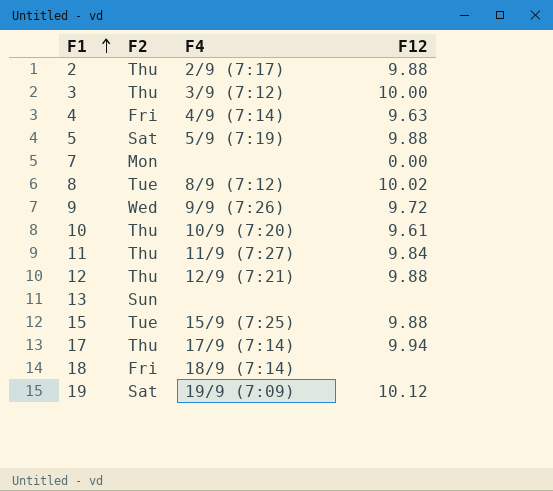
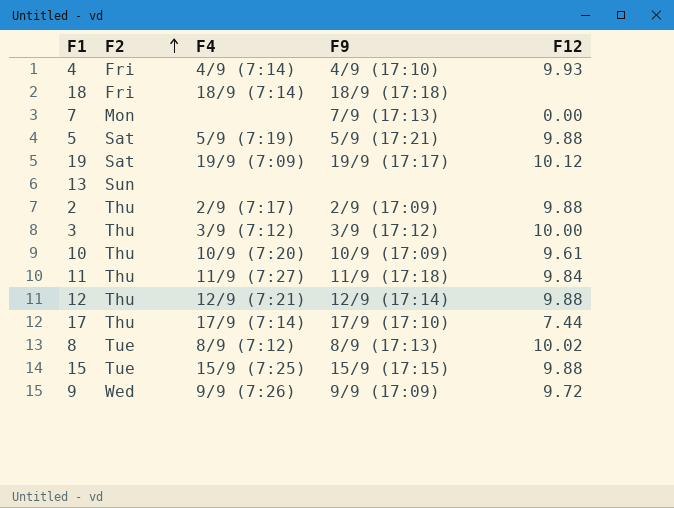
row order: F1 ascending -> F2 ascending
column F9 | position: none -> 4
4 | F12: 9.63 -> 9.93
17 | F12: 9.94 -> 7.44

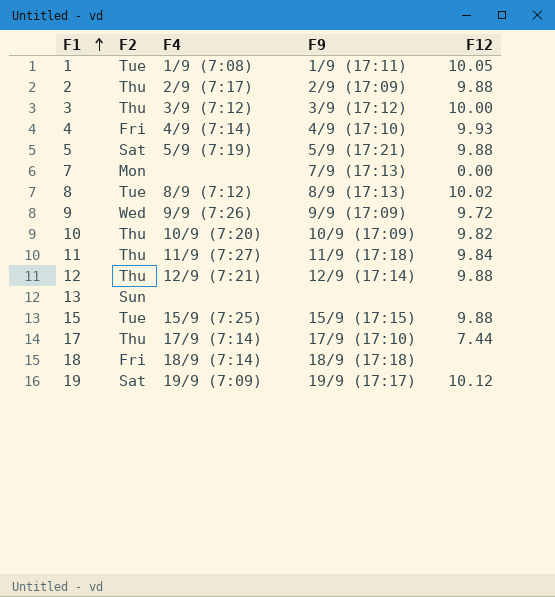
row order: F2 ascending -> F1 ascending
row 1: none -> Tue | 1/9 (7:08) | 1/9 (17:11) | 10.05
10 | F12: 9.61 -> 9.82

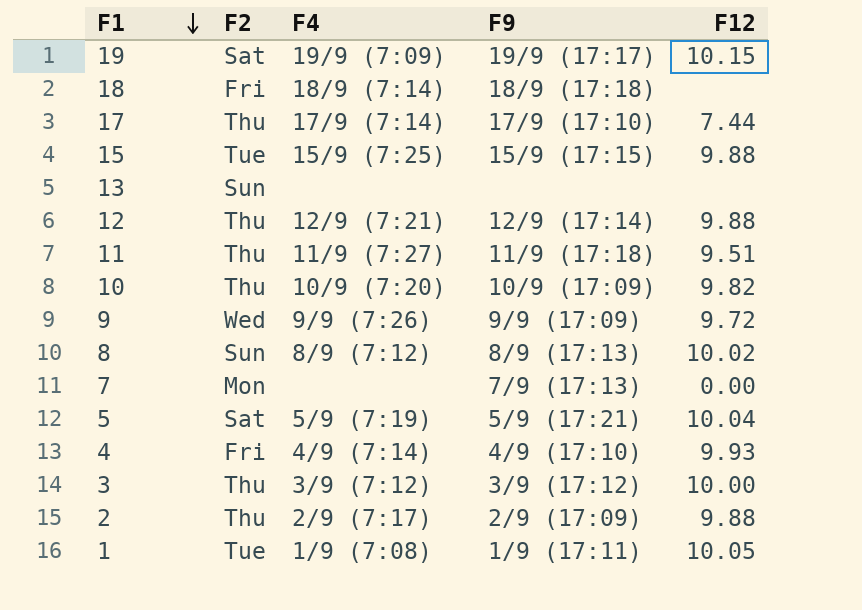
row order: F1 ascending -> F1 descending
19 | F12: 10.12 -> 10.15
11 | F12: 9.84 -> 9.51
8 | F2: Tue -> Sun
5 | F12: 9.88 -> 10.04

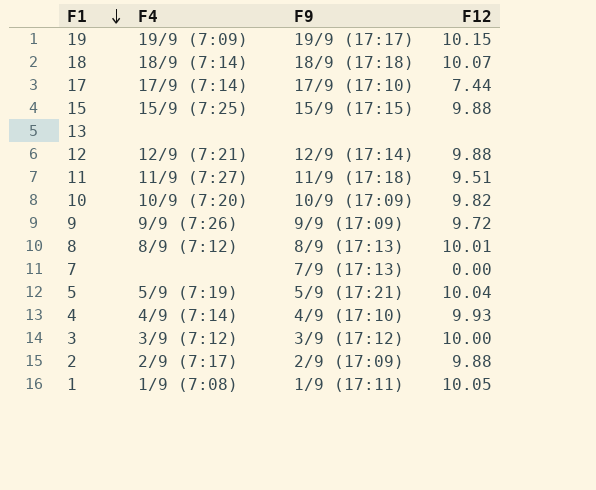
column F2 | position: 2 -> none
18 | F12: none -> 10.07
8 | F12: 10.02 -> 10.01

